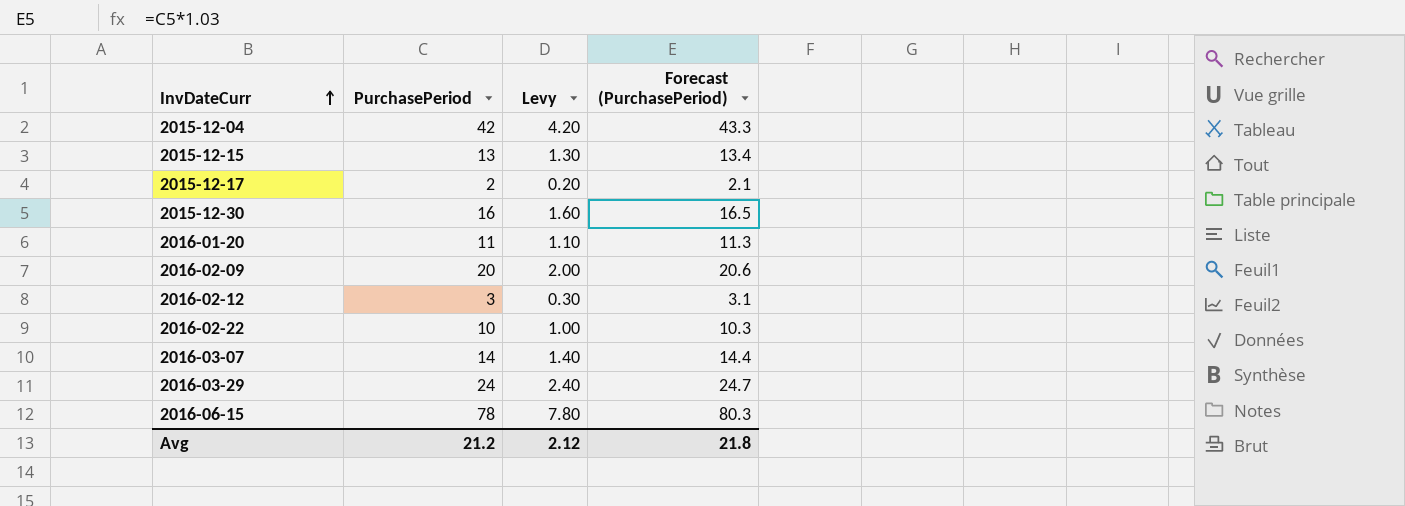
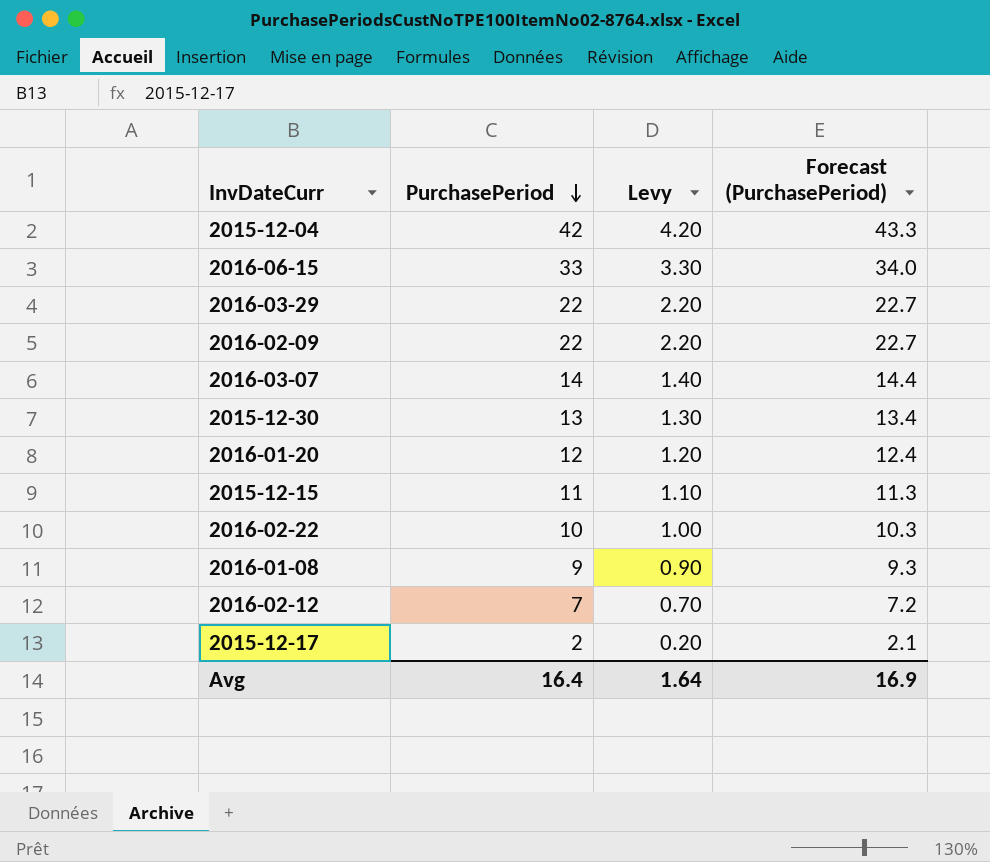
row order: InvDateCurr ascending -> PurchasePeriod descending
2016-06-15 | PurchasePeriod: 78 -> 33
2016-06-15 | Levy: 7.80 -> 3.30
2016-06-15 | Forecast (PurchasePeriod): 80.3 -> 34.0
2016-03-29 | PurchasePeriod: 24 -> 22
2016-03-29 | Levy: 2.40 -> 2.20
2016-03-29 | Forecast (PurchasePeriod): 24.7 -> 22.7
2016-02-09 | PurchasePeriod: 20 -> 22
2016-02-09 | Levy: 2.00 -> 2.20
2016-02-09 | Forecast (PurchasePeriod): 20.6 -> 22.7
2015-12-30 | PurchasePeriod: 16 -> 13
2015-12-30 | Levy: 1.60 -> 1.30
2015-12-30 | Forecast (PurchasePeriod): 16.5 -> 13.4
2016-01-20 | PurchasePeriod: 11 -> 12
2016-01-20 | Levy: 1.10 -> 1.20
2016-01-20 | Forecast (PurchasePeriod): 11.3 -> 12.4
2015-12-15 | PurchasePeriod: 13 -> 11
2015-12-15 | Levy: 1.30 -> 1.10
2015-12-15 | Forecast (PurchasePeriod): 13.4 -> 11.3
row 2016-01-08: none -> 9 | 0.90 | 9.3
2016-02-12 | PurchasePeriod: 3 -> 7
2016-02-12 | Levy: 0.30 -> 0.70
2016-02-12 | Forecast (PurchasePeriod): 3.1 -> 7.2
Avg | PurchasePeriod: 21.2 -> 16.4
Avg | Levy: 2.12 -> 1.64
Avg | Forecast (PurchasePeriod): 21.8 -> 16.9

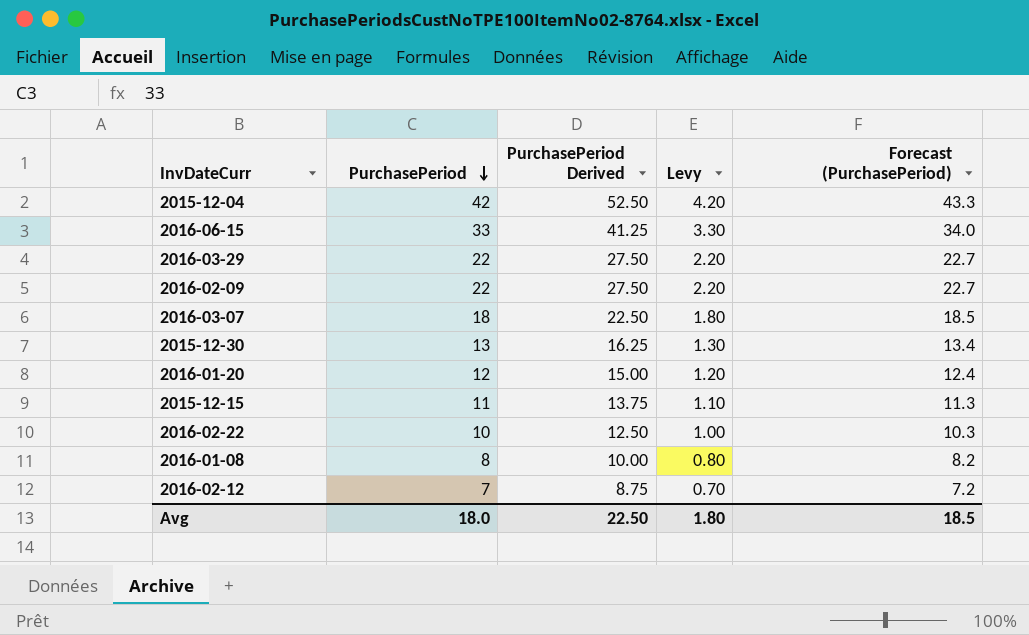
column PurchasePeriod Derived | formula: none -> [PurchasePeriod] * 1.25
row 2015-12-17: 2 | 0.20 | 2.1 -> none
2016-03-07 | PurchasePeriod: 14 -> 18
2016-03-07 | Levy: 1.40 -> 1.80
2016-03-07 | Forecast (PurchasePeriod): 14.4 -> 18.5
2016-01-08 | PurchasePeriod: 9 -> 8
2016-01-08 | Levy: 0.90 -> 0.80
2016-01-08 | Forecast (PurchasePeriod): 9.3 -> 8.2
Avg | PurchasePeriod: 16.4 -> 18.0
Avg | Levy: 1.64 -> 1.80
Avg | Forecast (PurchasePeriod): 16.9 -> 18.5

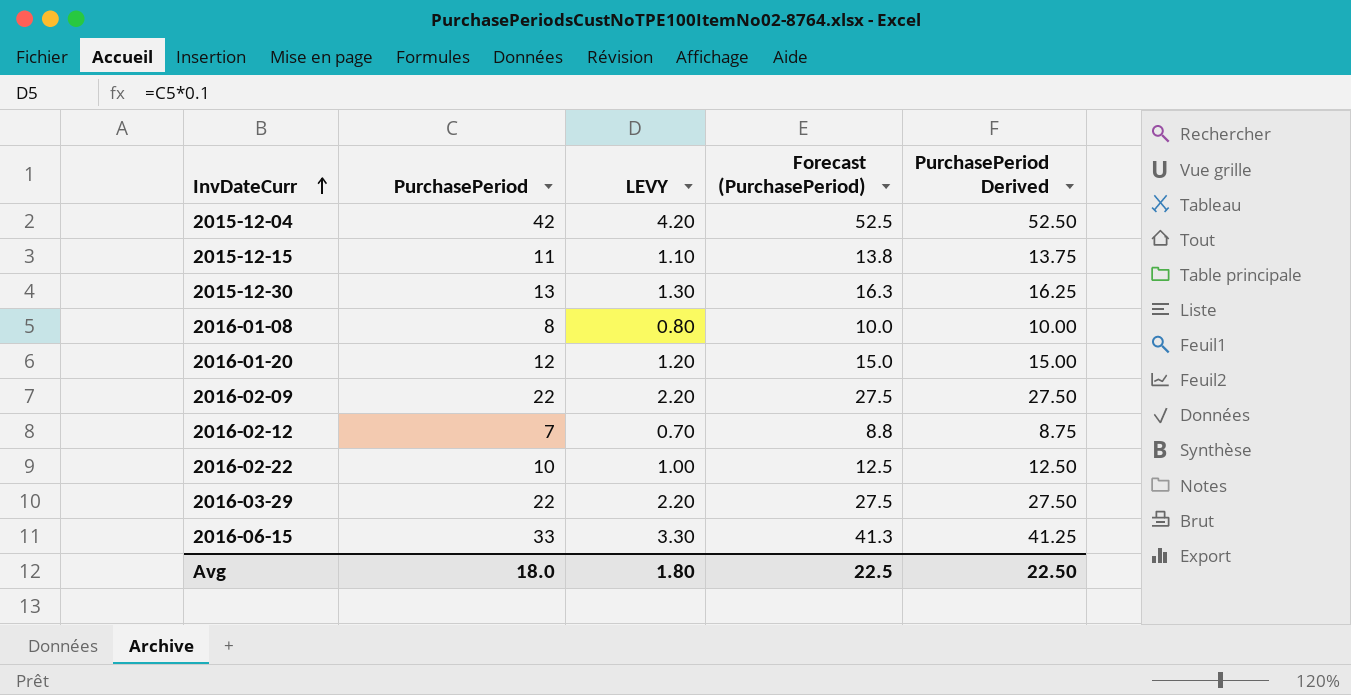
row order: PurchasePeriod descending -> InvDateCurr ascending
column name: Levy -> LEVY
column Forecast (PurchasePeriod) | formula: [PurchasePeriod] * 1.03 -> [PurchasePeriod] * 1.25
column PurchasePeriod Derived | position: 3 -> 5
row 2016-03-07: 18 | 22.50 | 1.80 | 18.5 -> none
Avg | Forecast (PurchasePeriod): 18.5 -> 22.5

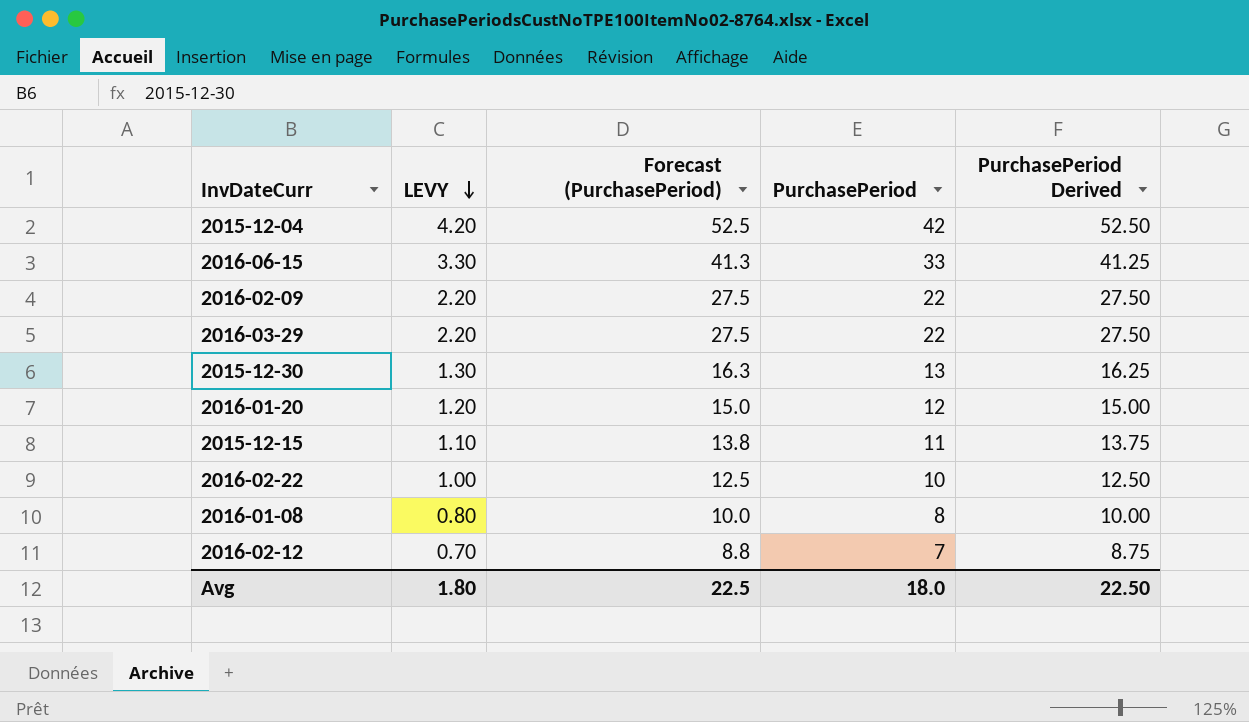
row order: InvDateCurr ascending -> LEVY descending
column PurchasePeriod | position: 2 -> 4

